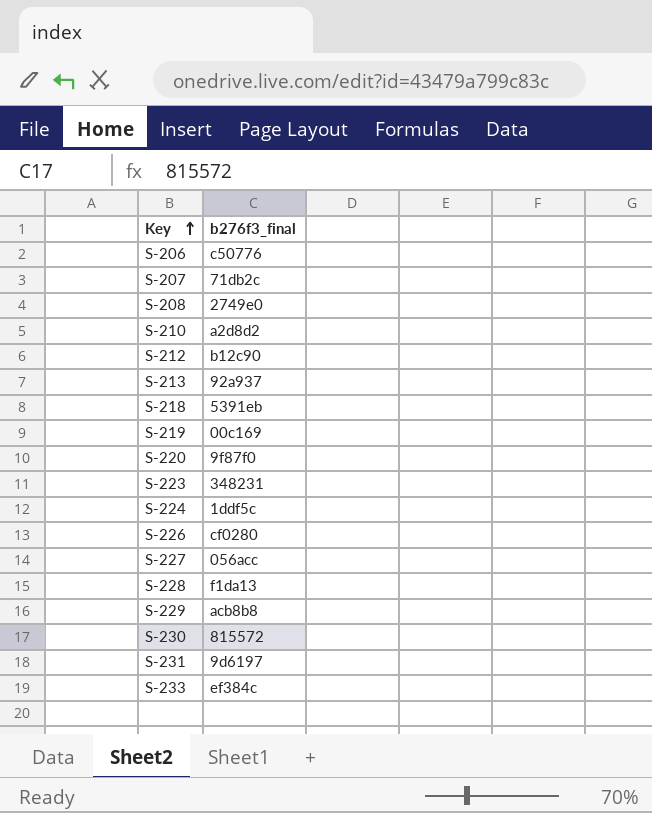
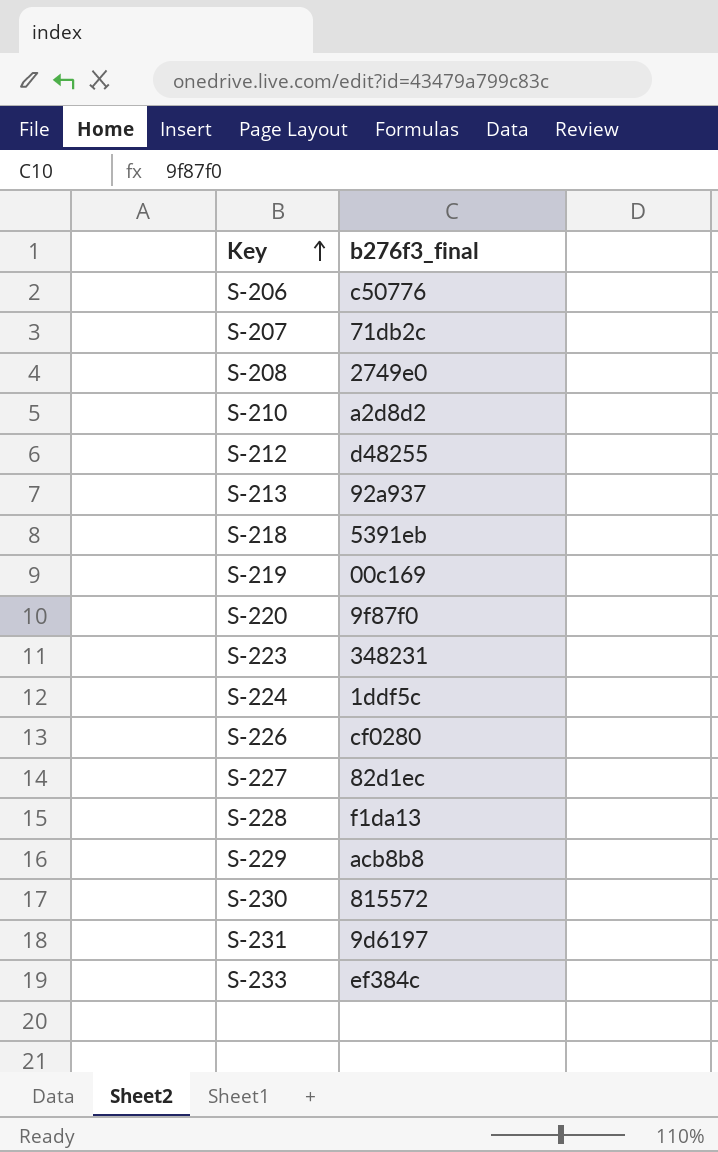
S-212 | b276f3_final: b12c90 -> d48255
S-227 | b276f3_final: 056acc -> 82d1ec

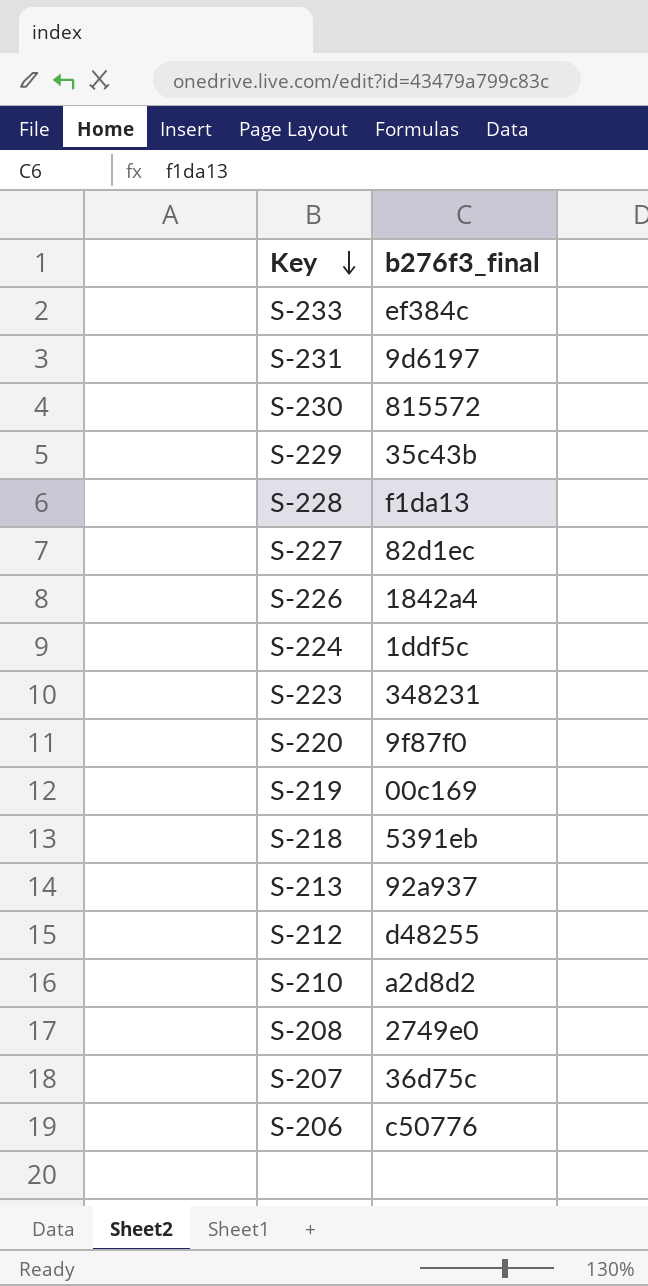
row order: Key ascending -> Key descending
S-229 | b276f3_final: acb8b8 -> 35c43b
S-226 | b276f3_final: cf0280 -> 1842a4
S-207 | b276f3_final: 71db2c -> 36d75c

